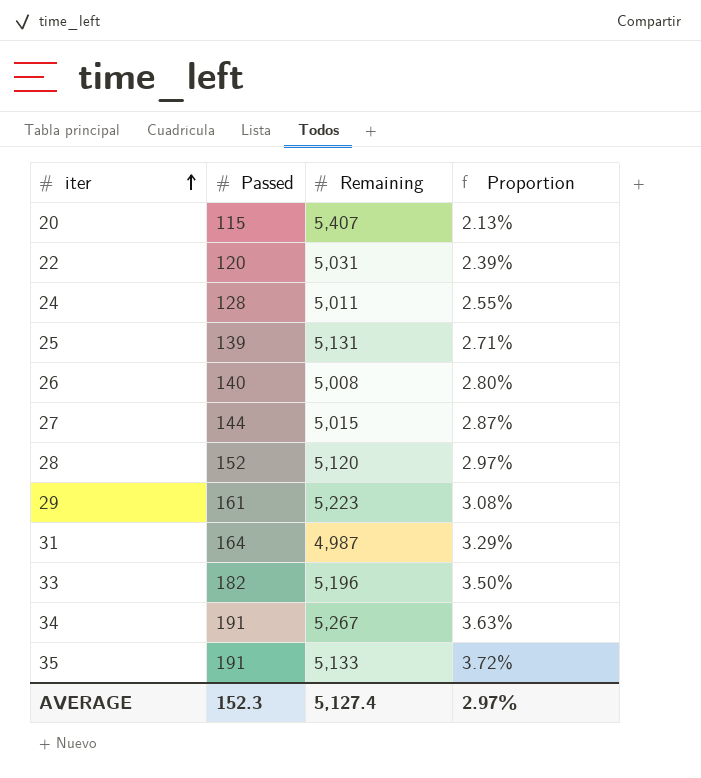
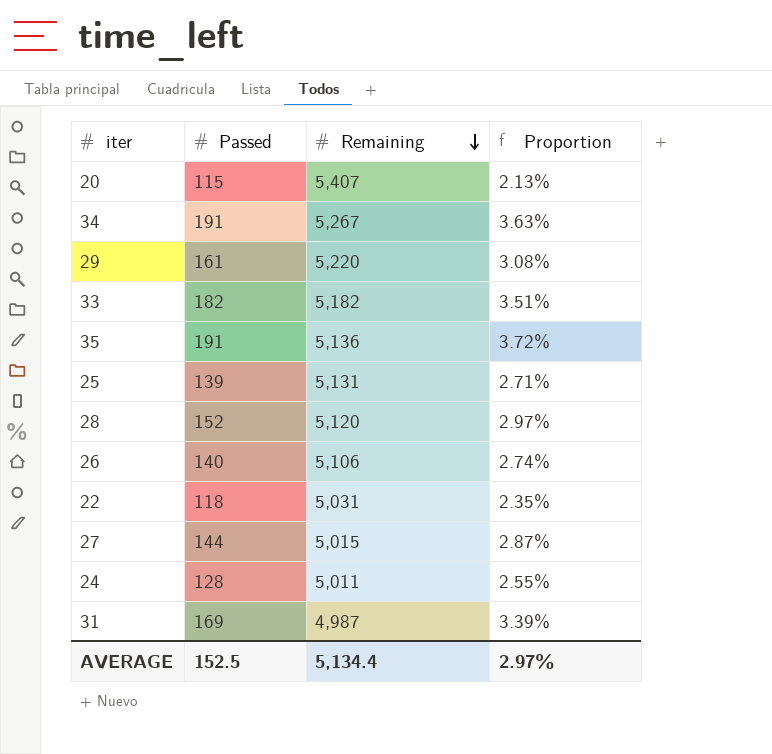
row order: iter ascending -> Remaining descending
29 | Remaining: 5,223 -> 5,220
33 | Remaining: 5,196 -> 5,182
33 | Proportion: 3.50% -> 3.51%
35 | Remaining: 5,133 -> 5,136
26 | Remaining: 5,008 -> 5,106
26 | Proportion: 2.80% -> 2.74%
22 | Passed: 120 -> 118
22 | Proportion: 2.39% -> 2.35%
31 | Passed: 164 -> 169
31 | Proportion: 3.29% -> 3.39%
AVERAGE | Passed: 152.3 -> 152.5
AVERAGE | Remaining: 5,127.4 -> 5,134.4

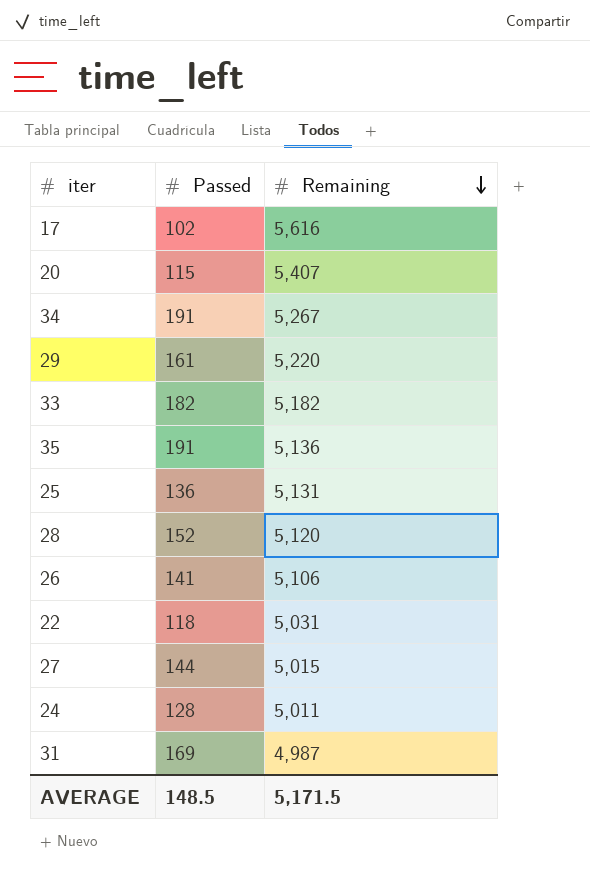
column Proportion | formula: [Passed] / [Remaining] -> none
row 17: none -> 102 | 5,616
25 | Passed: 139 -> 136
26 | Passed: 140 -> 141
AVERAGE | Passed: 152.5 -> 148.5
AVERAGE | Remaining: 5,134.4 -> 5,171.5

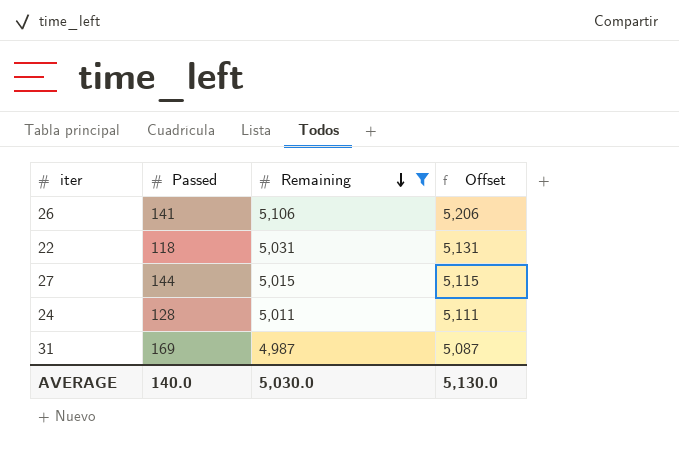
filter: none -> Remaining <= 5,106
column Offset | formula: none -> [Remaining] + 100
AVERAGE | Passed: 148.5 -> 140.0
AVERAGE | Remaining: 5,171.5 -> 5,030.0

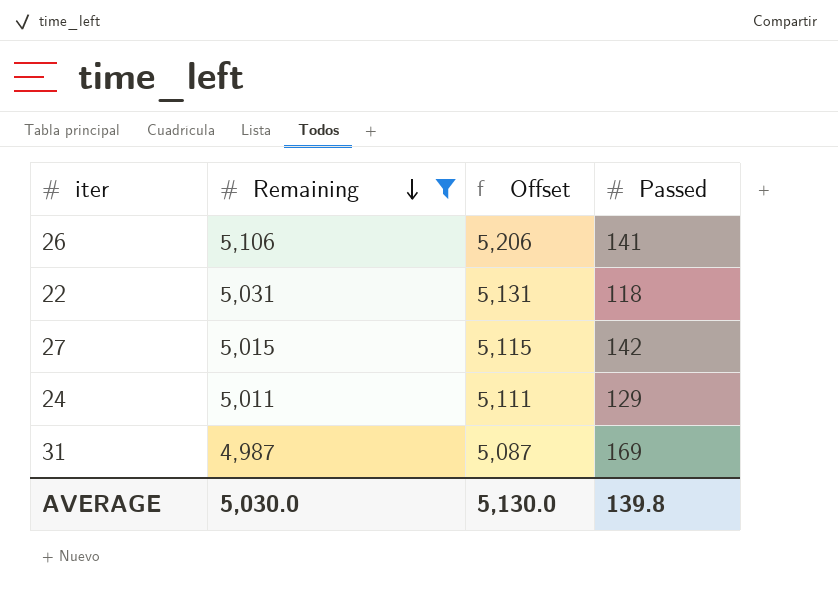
column Passed | position: 2 -> 4
27 | Passed: 144 -> 142
24 | Passed: 128 -> 129
AVERAGE | Passed: 140.0 -> 139.8

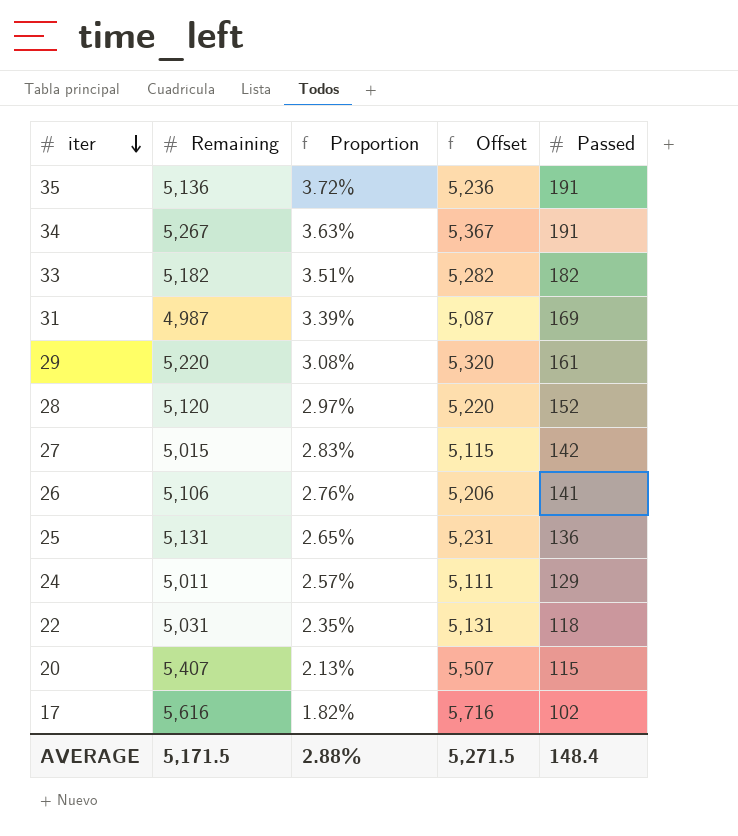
filter: Remaining <= 5,106 -> none
row order: Remaining descending -> iter descending
column Proportion | formula: none -> [Passed] / [Remaining]
AVERAGE | Remaining: 5,030.0 -> 5,171.5
AVERAGE | Offset: 5,130.0 -> 5,271.5
AVERAGE | Passed: 139.8 -> 148.4

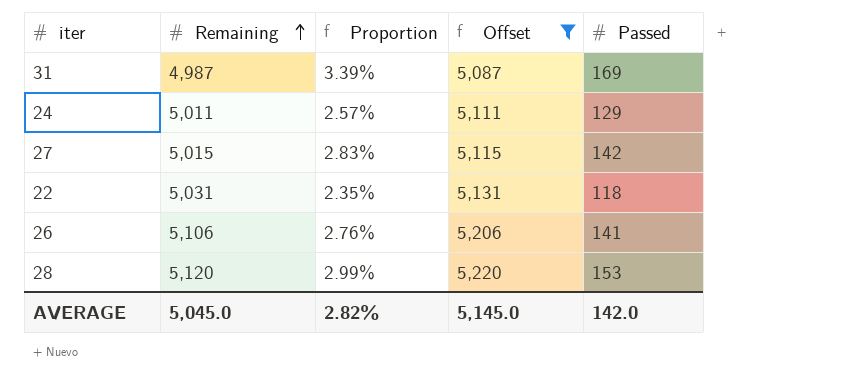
filter: none -> Offset <= 5,220
row order: iter descending -> Remaining ascending
28 | Proportion: 2.97% -> 2.99%
28 | Passed: 152 -> 153
AVERAGE | Remaining: 5,171.5 -> 5,045.0
AVERAGE | Proportion: 2.88% -> 2.82%
AVERAGE | Offset: 5,271.5 -> 5,145.0
AVERAGE | Passed: 148.4 -> 142.0

